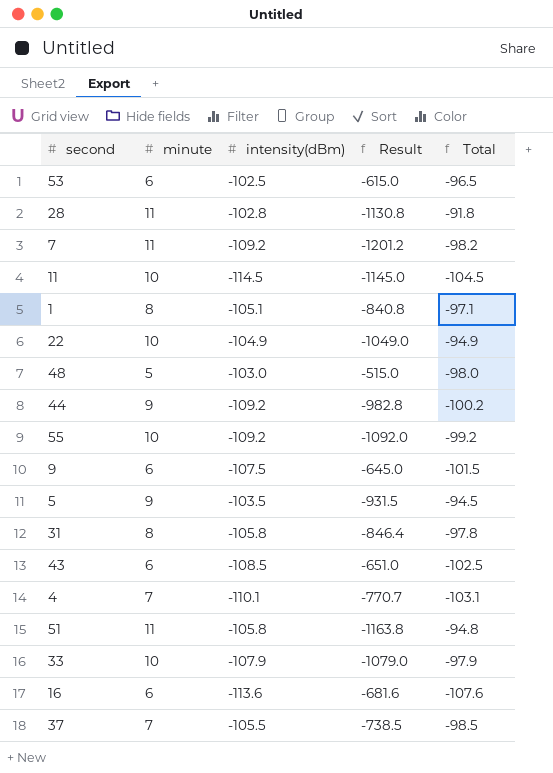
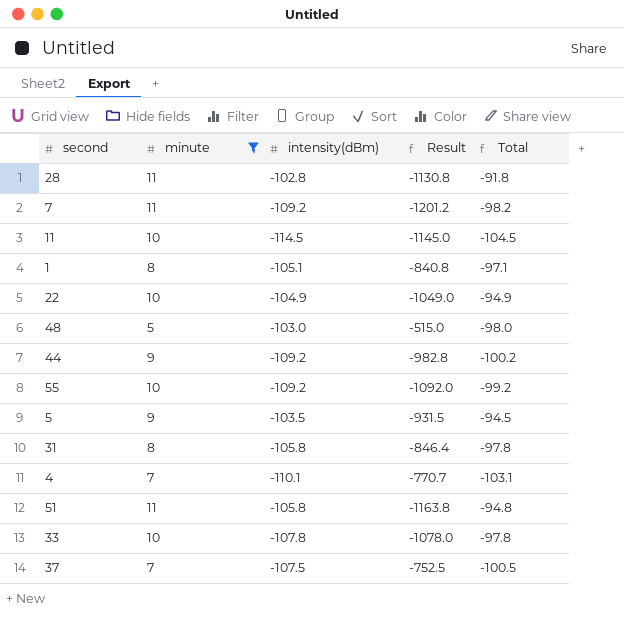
filter: none -> minute != 6
33 | intensity(dBm): -107.9 -> -107.8
33 | Result: -1079.0 -> -1078.0
33 | Total: -97.9 -> -97.8
37 | intensity(dBm): -105.5 -> -107.5
37 | Result: -738.5 -> -752.5
37 | Total: -98.5 -> -100.5

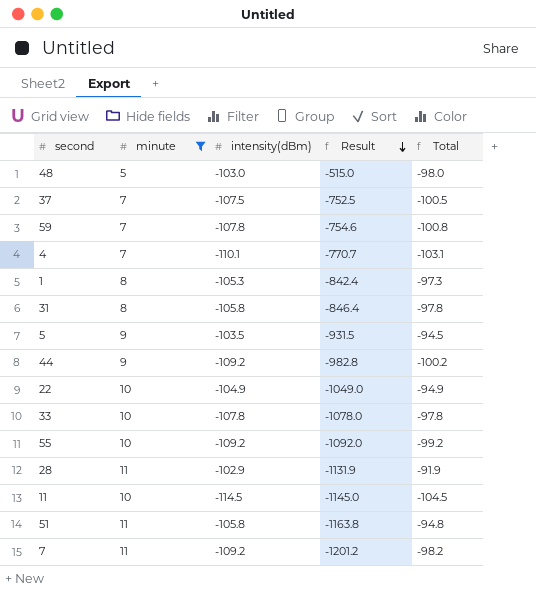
row order: none -> Result descending
row 59: none -> 7 | -107.8 | -754.6 | -100.8
1 | intensity(dBm): -105.1 -> -105.3
1 | Result: -840.8 -> -842.4
1 | Total: -97.1 -> -97.3
28 | intensity(dBm): -102.8 -> -102.9
28 | Result: -1130.8 -> -1131.9
28 | Total: -91.8 -> -91.9

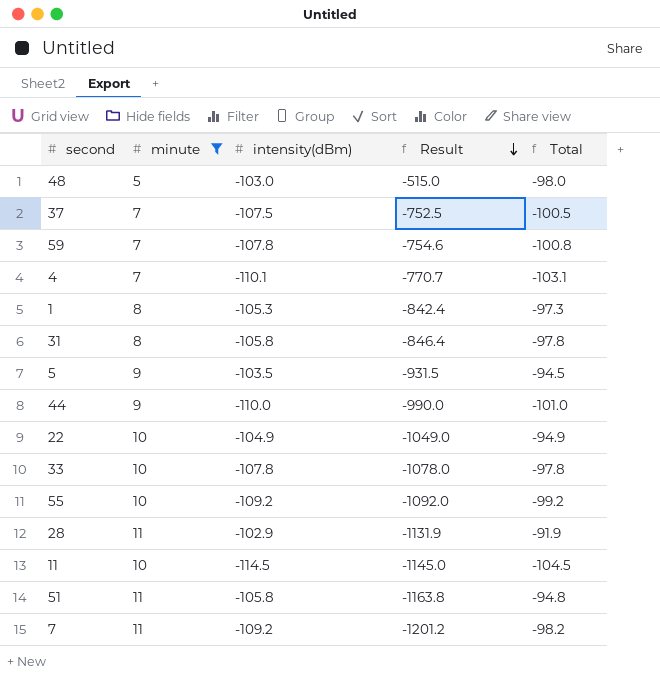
44 | intensity(dBm): -109.2 -> -110.0
44 | Result: -982.8 -> -990.0
44 | Total: -100.2 -> -101.0

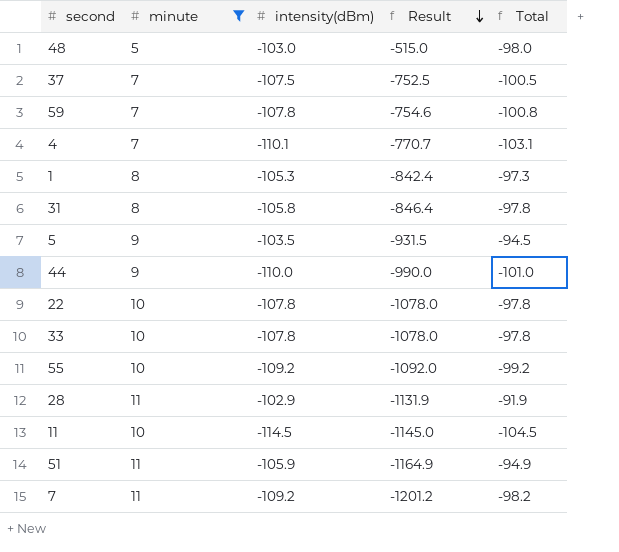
22 | intensity(dBm): -104.9 -> -107.8
22 | Result: -1049.0 -> -1078.0
22 | Total: -94.9 -> -97.8
51 | intensity(dBm): -105.8 -> -105.9
51 | Result: -1163.8 -> -1164.9
51 | Total: -94.8 -> -94.9

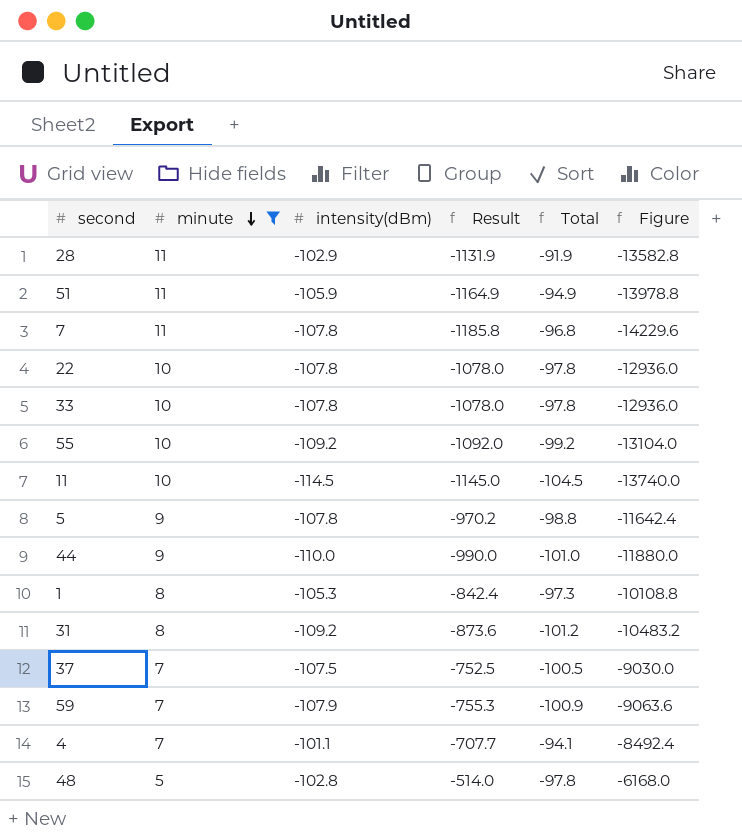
row order: Result descending -> minute descending
column Figure | formula: none -> [Result] * 12
7 | intensity(dBm): -109.2 -> -107.8
7 | Result: -1201.2 -> -1185.8
7 | Total: -98.2 -> -96.8
5 | intensity(dBm): -103.5 -> -107.8
5 | Result: -931.5 -> -970.2
5 | Total: -94.5 -> -98.8
31 | intensity(dBm): -105.8 -> -109.2
31 | Result: -846.4 -> -873.6
31 | Total: -97.8 -> -101.2
59 | intensity(dBm): -107.8 -> -107.9
59 | Result: -754.6 -> -755.3
59 | Total: -100.8 -> -100.9
4 | intensity(dBm): -110.1 -> -101.1
4 | Result: -770.7 -> -707.7
4 | Total: -103.1 -> -94.1
48 | intensity(dBm): -103.0 -> -102.8
48 | Result: -515.0 -> -514.0
48 | Total: -98.0 -> -97.8

